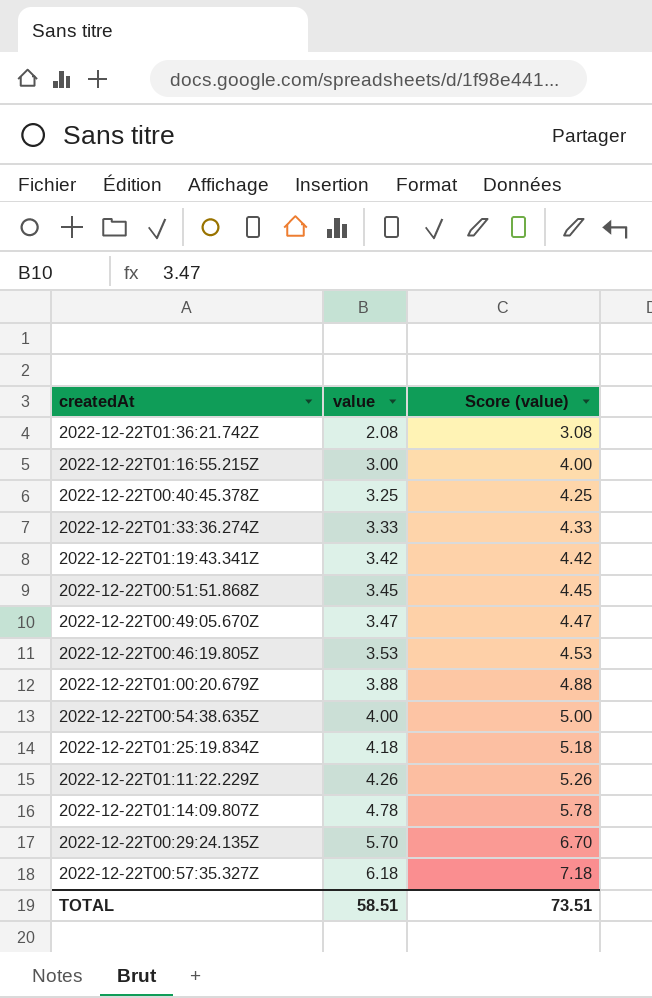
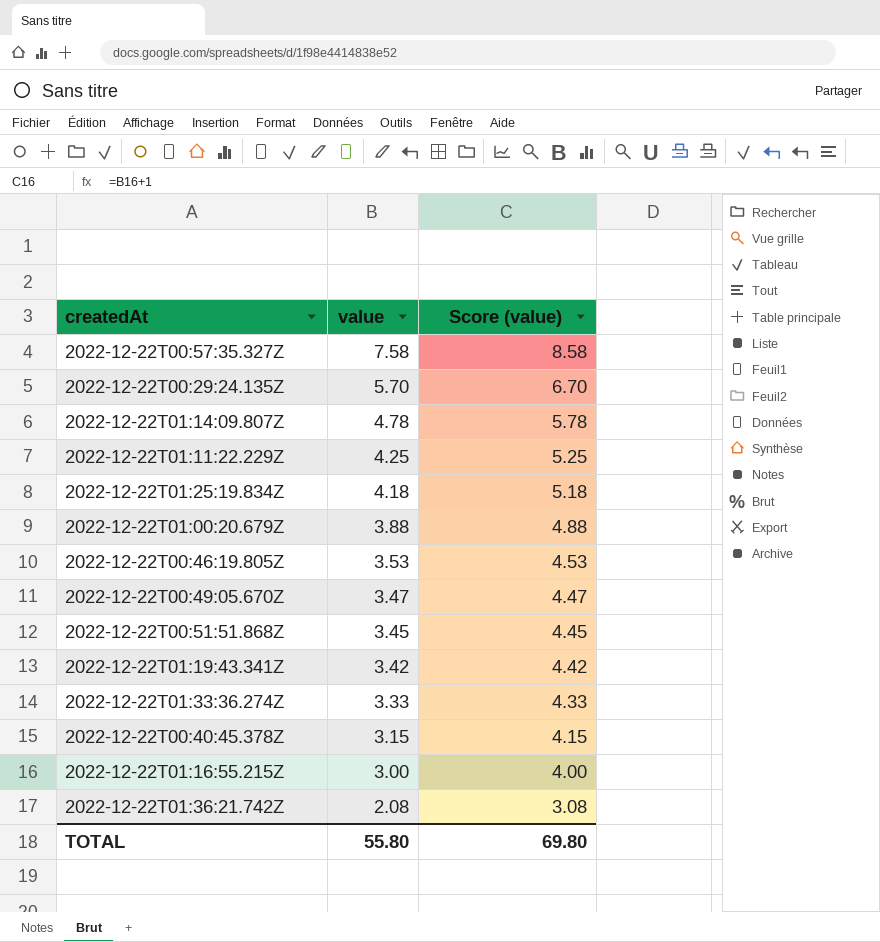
row order: value ascending -> value descending
row 2022-12-22T00:54:38.635Z: 4.00 | 5.00 -> none
2022-12-22T00:57:35.327Z | value: 6.18 -> 7.58
2022-12-22T00:57:35.327Z | Score (value): 7.18 -> 8.58
2022-12-22T01:11:22.229Z | value: 4.26 -> 4.25
2022-12-22T01:11:22.229Z | Score (value): 5.26 -> 5.25
2022-12-22T00:40:45.378Z | value: 3.25 -> 3.15
2022-12-22T00:40:45.378Z | Score (value): 4.25 -> 4.15
TOTAL | value: 58.51 -> 55.80
TOTAL | Score (value): 73.51 -> 69.80

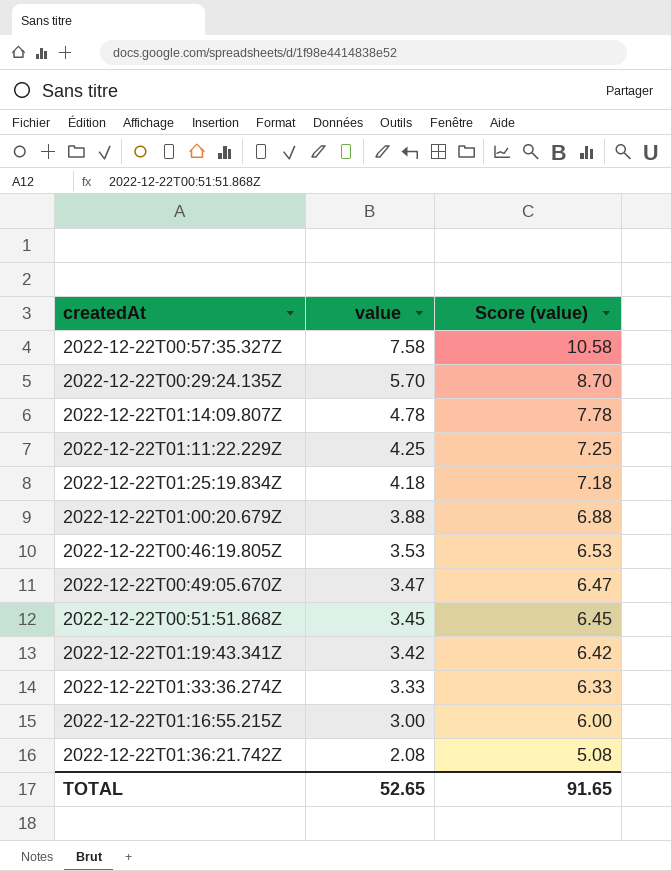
column Score (value) | formula: [value] + 1 -> [value] + 3
row 2022-12-22T00:40:45.378Z: 3.15 | 4.15 -> none
TOTAL | value: 55.80 -> 52.65
TOTAL | Score (value): 69.80 -> 91.65

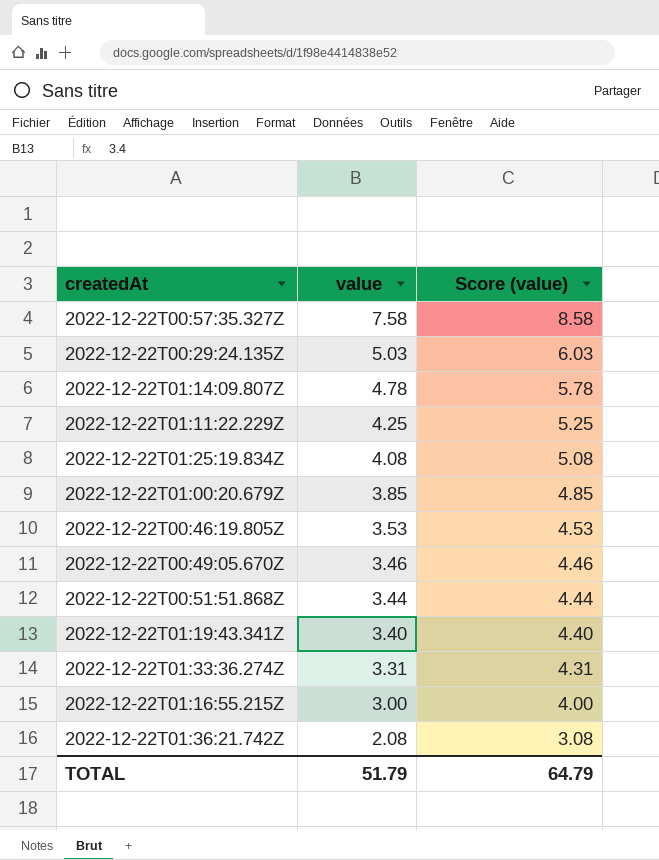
column Score (value) | formula: [value] + 3 -> [value] + 1
2022-12-22T00:29:24.135Z | value: 5.70 -> 5.03
2022-12-22T01:25:19.834Z | value: 4.18 -> 4.08
2022-12-22T01:00:20.679Z | value: 3.88 -> 3.85
2022-12-22T00:49:05.670Z | value: 3.47 -> 3.46
2022-12-22T00:51:51.868Z | value: 3.45 -> 3.44
2022-12-22T01:19:43.341Z | value: 3.42 -> 3.40
2022-12-22T01:33:36.274Z | value: 3.33 -> 3.31
TOTAL | value: 52.65 -> 51.79
TOTAL | Score (value): 91.65 -> 64.79

